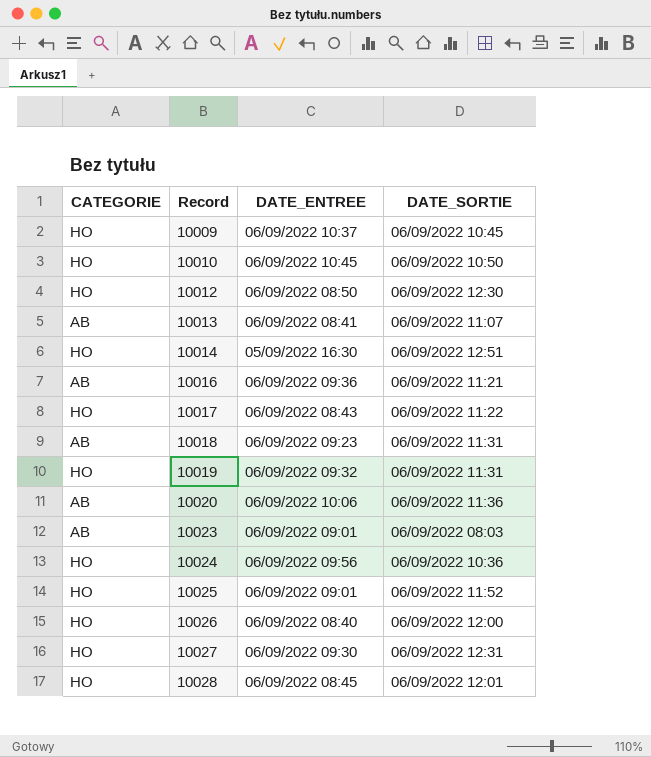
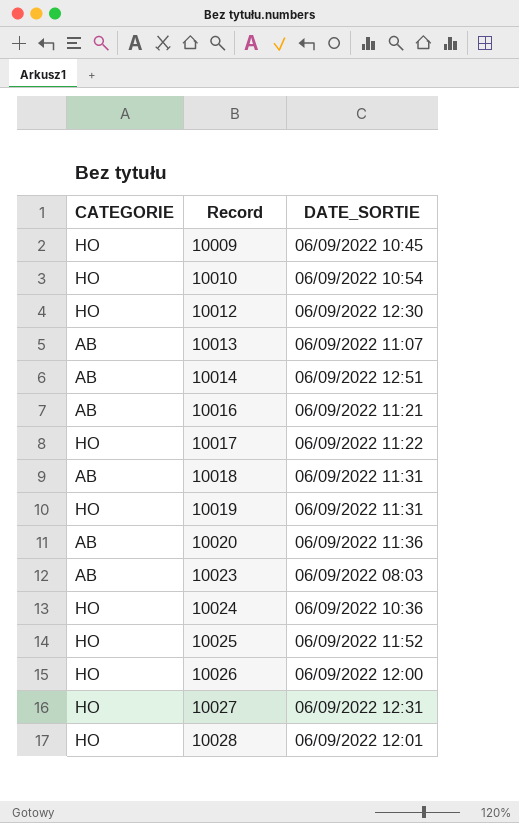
column DATE_ENTREE | position: 3 -> none
10010 | DATE_SORTIE: 06/09/2022 10:50 -> 06/09/2022 10:54
10014 | CATEGORIE: HO -> AB

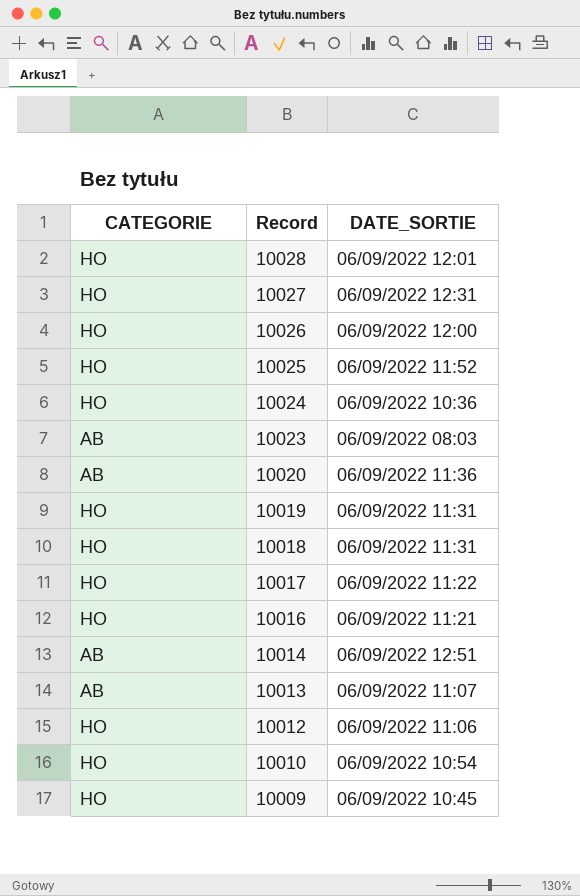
row order: Record ascending -> Record descending
10018 | CATEGORIE: AB -> HO
10016 | CATEGORIE: AB -> HO
10012 | DATE_SORTIE: 06/09/2022 12:30 -> 06/09/2022 11:06

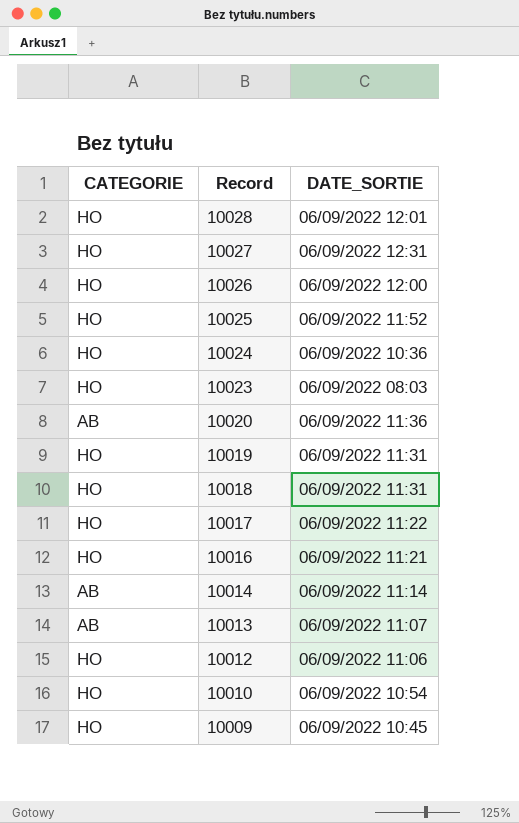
10023 | CATEGORIE: AB -> HO
10014 | DATE_SORTIE: 06/09/2022 12:51 -> 06/09/2022 11:14

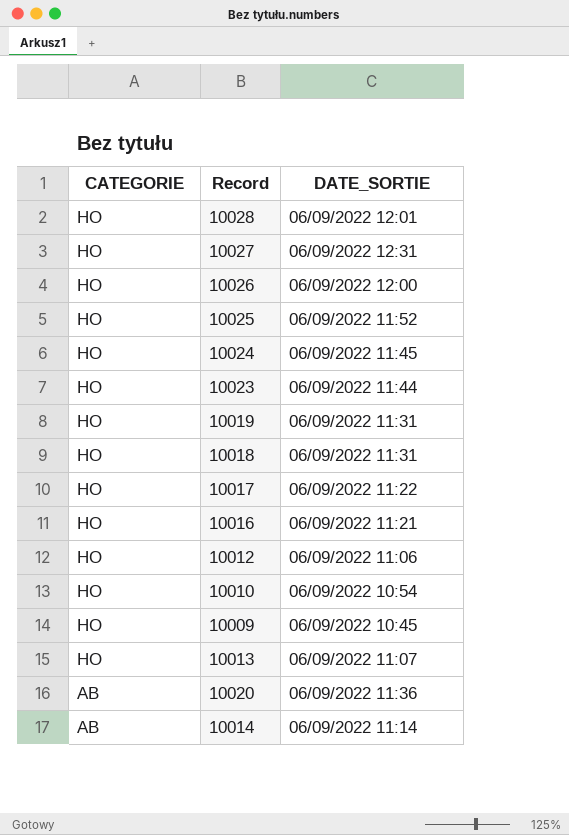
row order: Record descending -> CATEGORIE descending
10024 | DATE_SORTIE: 06/09/2022 10:36 -> 06/09/2022 11:45
10023 | DATE_SORTIE: 06/09/2022 08:03 -> 06/09/2022 11:44
10013 | CATEGORIE: AB -> HO

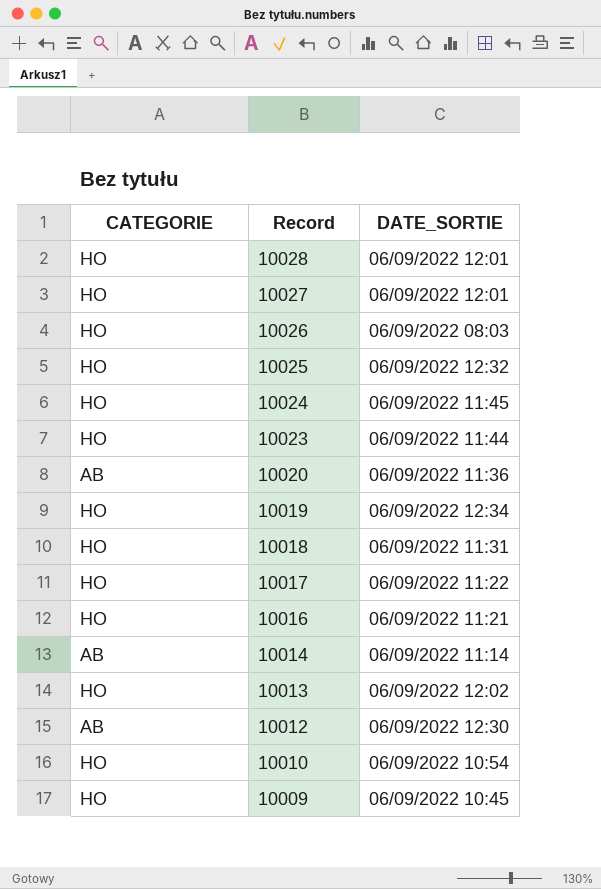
row order: CATEGORIE descending -> Record descending
10027 | DATE_SORTIE: 06/09/2022 12:31 -> 06/09/2022 12:01
10026 | DATE_SORTIE: 06/09/2022 12:00 -> 06/09/2022 08:03
10025 | DATE_SORTIE: 06/09/2022 11:52 -> 06/09/2022 12:32
10019 | DATE_SORTIE: 06/09/2022 11:31 -> 06/09/2022 12:34
10013 | DATE_SORTIE: 06/09/2022 11:07 -> 06/09/2022 12:02
10012 | CATEGORIE: HO -> AB
10012 | DATE_SORTIE: 06/09/2022 11:06 -> 06/09/2022 12:30

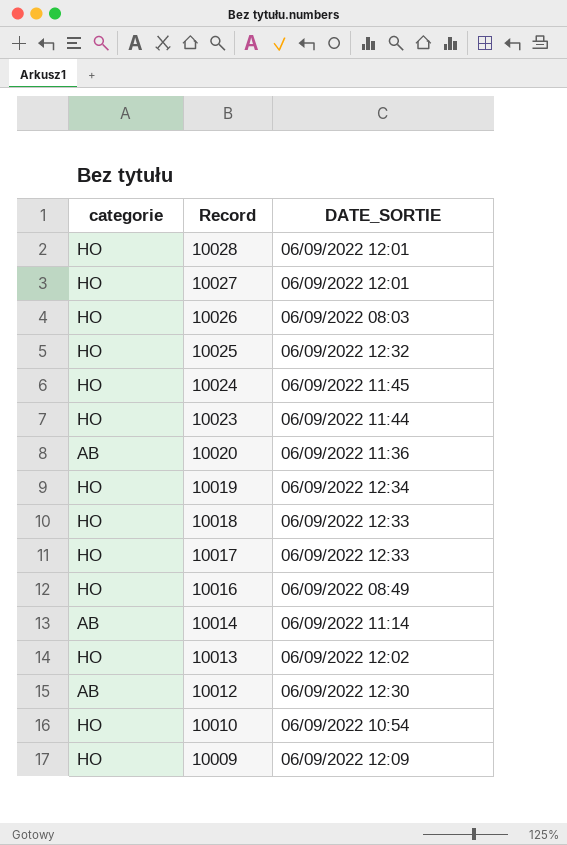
column name: CATEGORIE -> categorie
10018 | DATE_SORTIE: 06/09/2022 11:31 -> 06/09/2022 12:33
10017 | DATE_SORTIE: 06/09/2022 11:22 -> 06/09/2022 12:33
10016 | DATE_SORTIE: 06/09/2022 11:21 -> 06/09/2022 08:49
10009 | DATE_SORTIE: 06/09/2022 10:45 -> 06/09/2022 12:09

